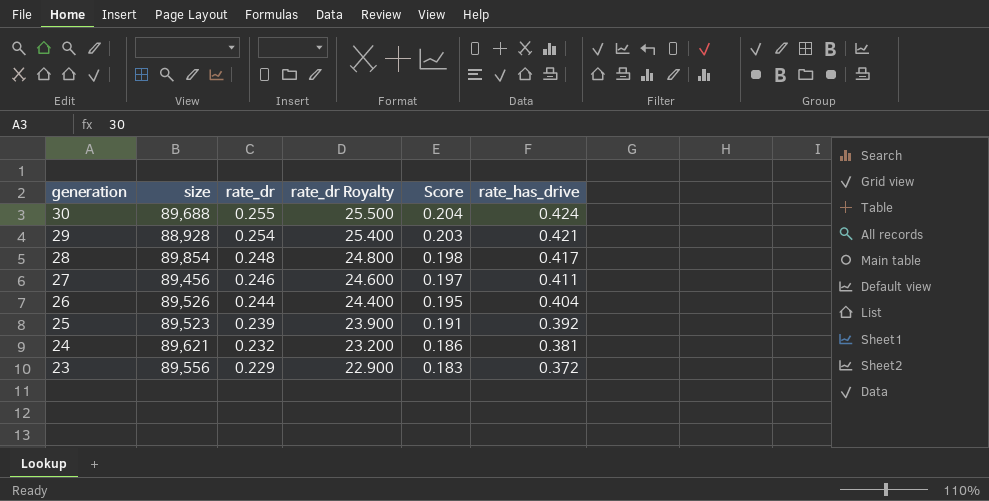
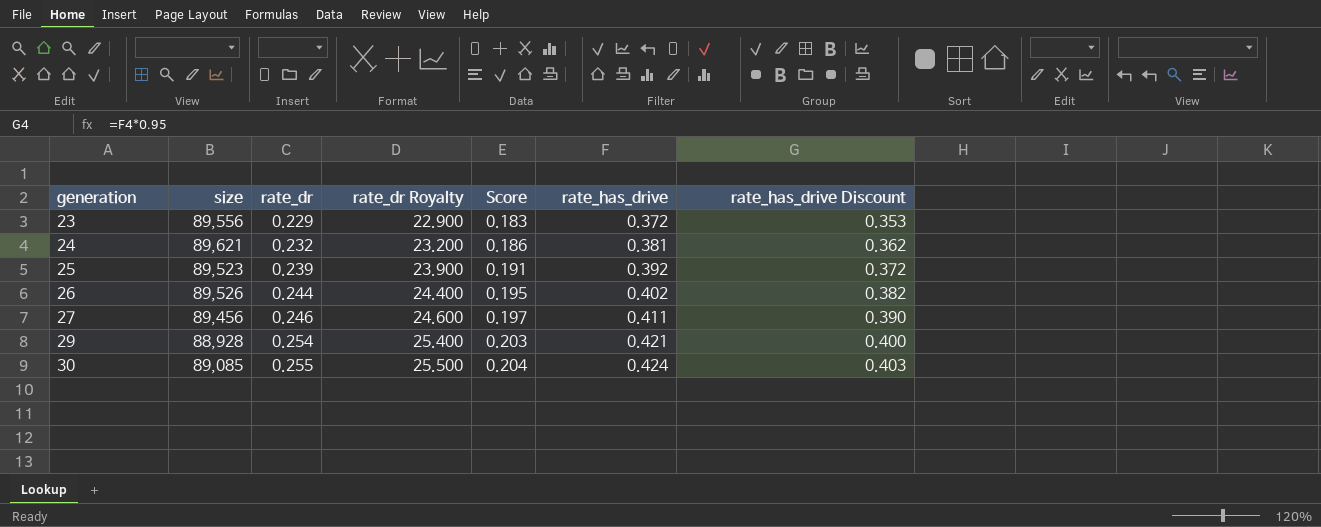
row order: generation descending -> generation ascending
column rate_has_drive Discount | formula: none -> [rate_has_drive] * 0.95
row 28: 89,854 | 0.248 | 24.800 | 0.198 | 0.417 -> none
26 | rate_has_drive: 0.404 -> 0.402
30 | size: 89,688 -> 89,085

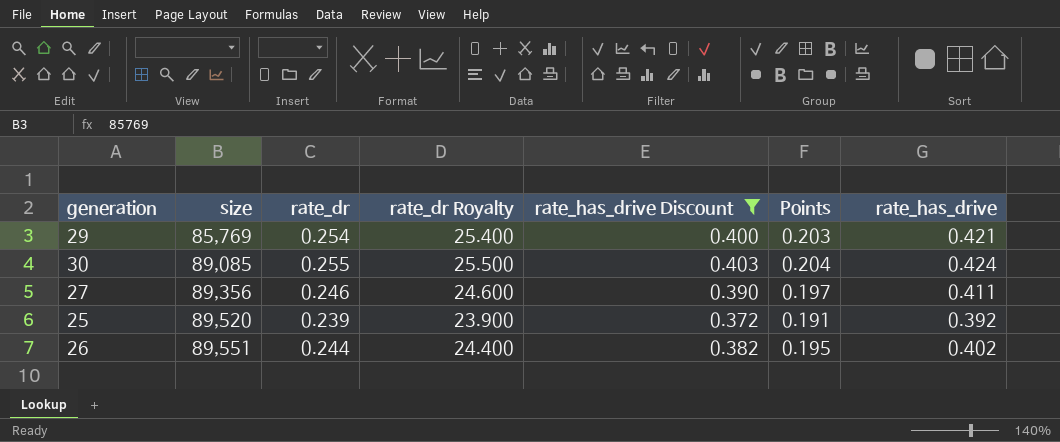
filter: none -> rate_has_drive Discount >= 0.372
row order: generation ascending -> size ascending
column rate_has_drive Discount | position: 7 -> 5
column name: Score -> Points
29 | size: 88,928 -> 85,769
27 | size: 89,456 -> 89,356
25 | size: 89,523 -> 89,520
26 | size: 89,526 -> 89,551

